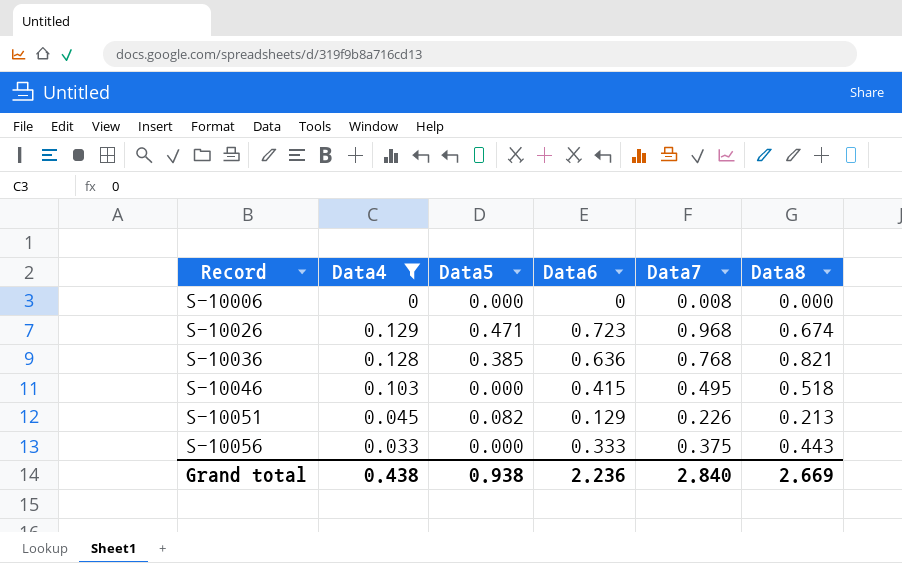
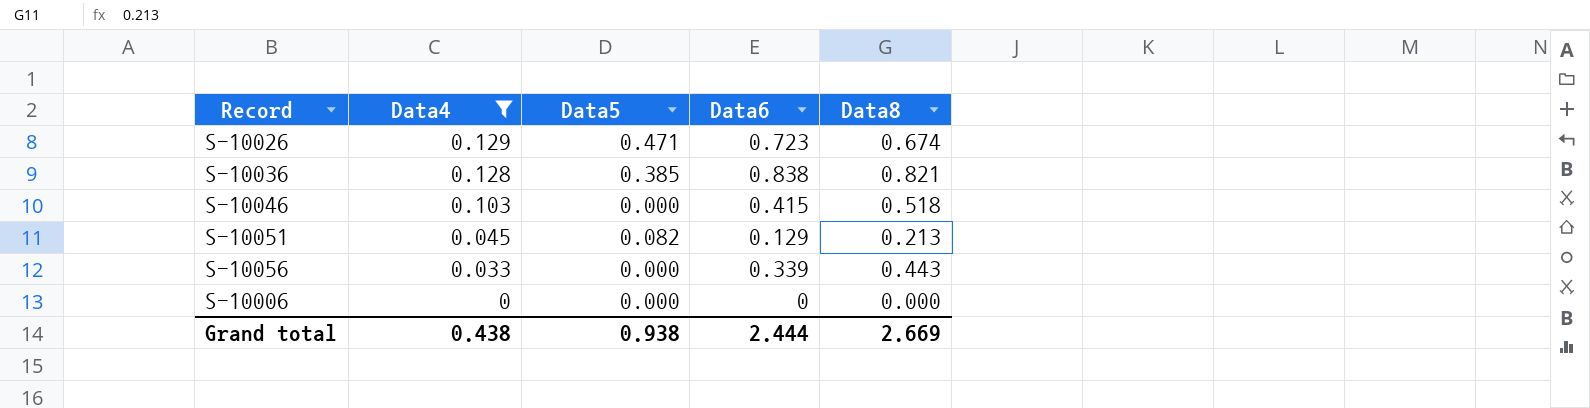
row order: Record ascending -> Data4 descending
column Data7 | position: 5 -> none
S-10036 | Data6: 0.636 -> 0.838
S-10056 | Data6: 0.333 -> 0.339
Grand total | Data6: 2.236 -> 2.444

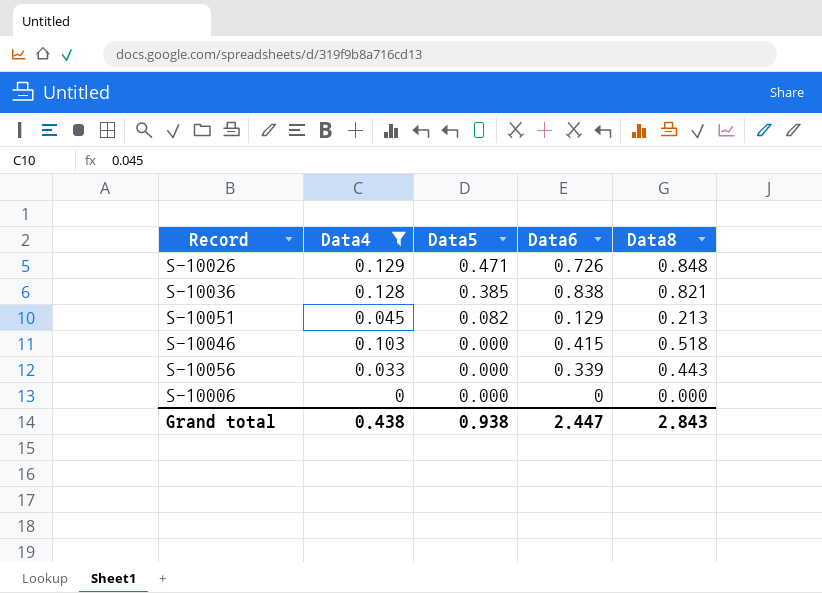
row order: Data4 descending -> Data5 descending
S-10026 | Data6: 0.723 -> 0.726
S-10026 | Data8: 0.674 -> 0.848
Grand total | Data6: 2.444 -> 2.447
Grand total | Data8: 2.669 -> 2.843

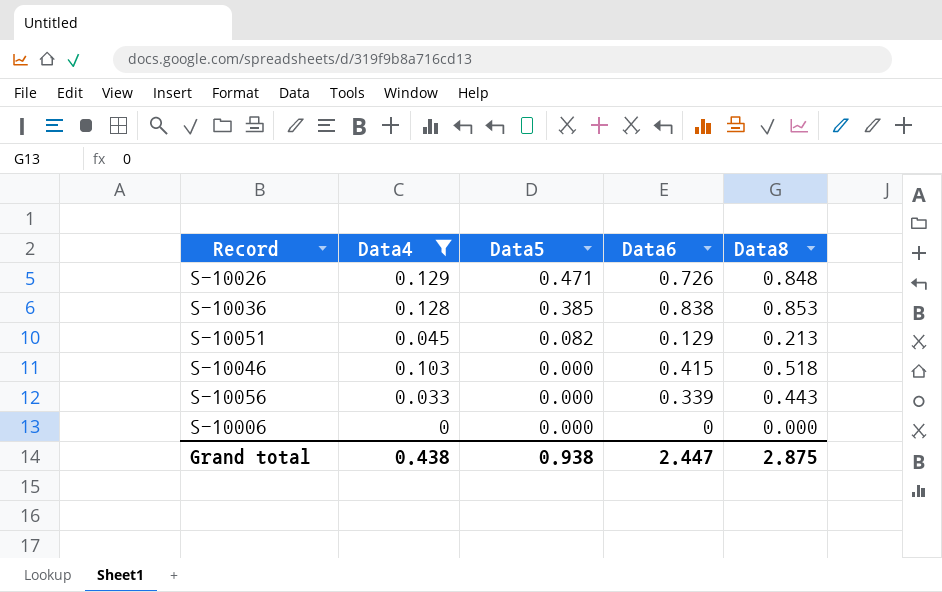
S-10036 | Data8: 0.821 -> 0.853
Grand total | Data8: 2.843 -> 2.875

